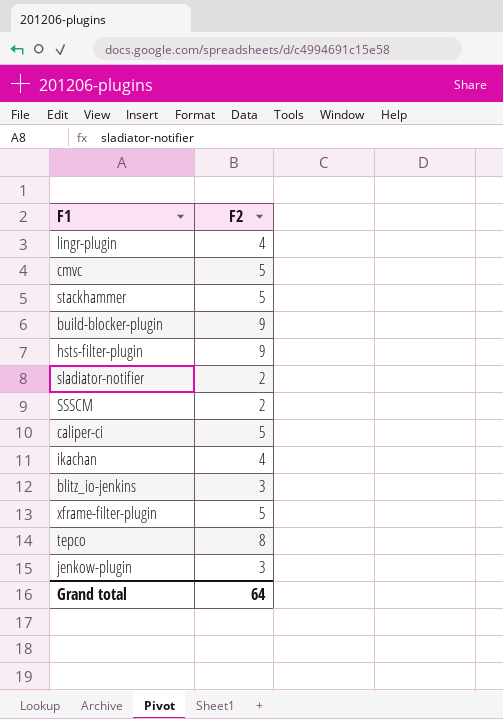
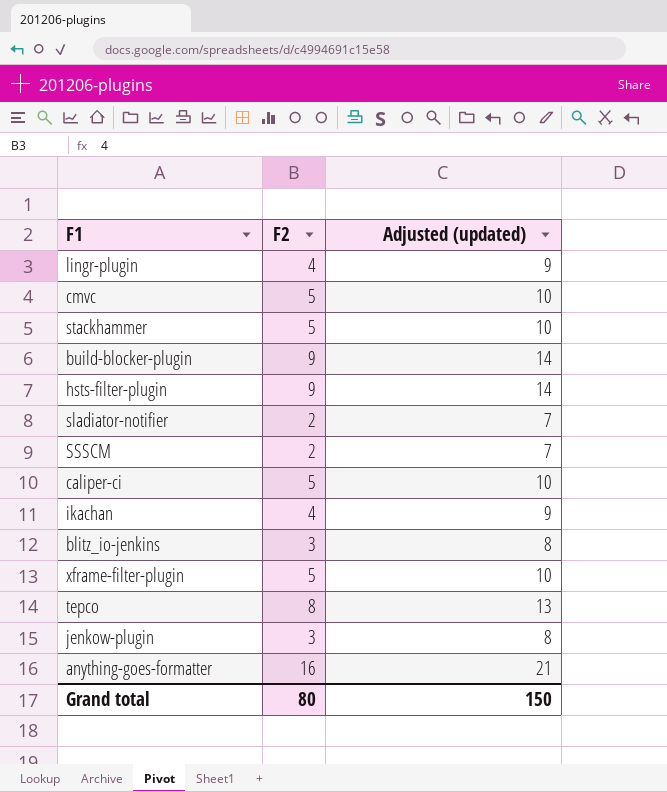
column Adjusted (updated) | formula: none -> [F2] + 5
row anything-goes-formatter: none -> 16 | 21
Grand total | F2: 64 -> 80

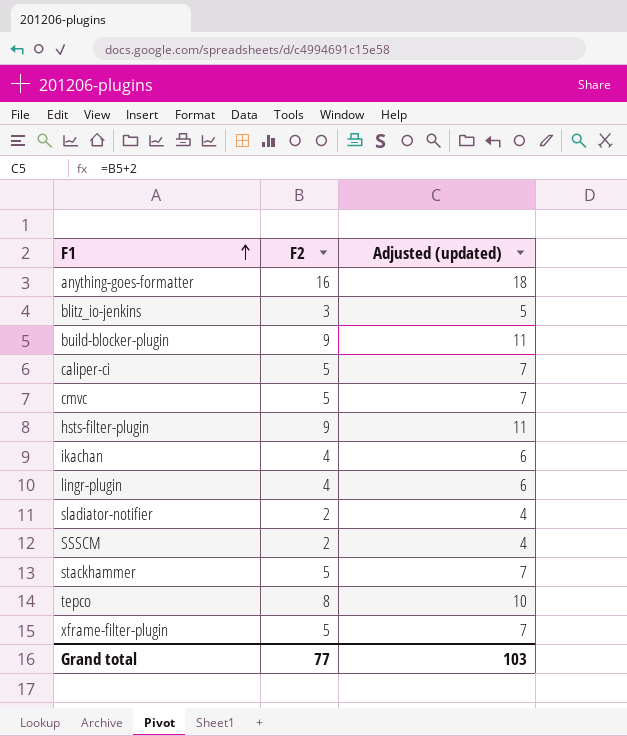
row order: none -> F1 ascending
column Adjusted (updated) | formula: [F2] + 5 -> [F2] + 2
row jenkow-plugin: 3 | 8 -> none
Grand total | F2: 80 -> 77
Grand total | Adjusted (updated): 150 -> 103

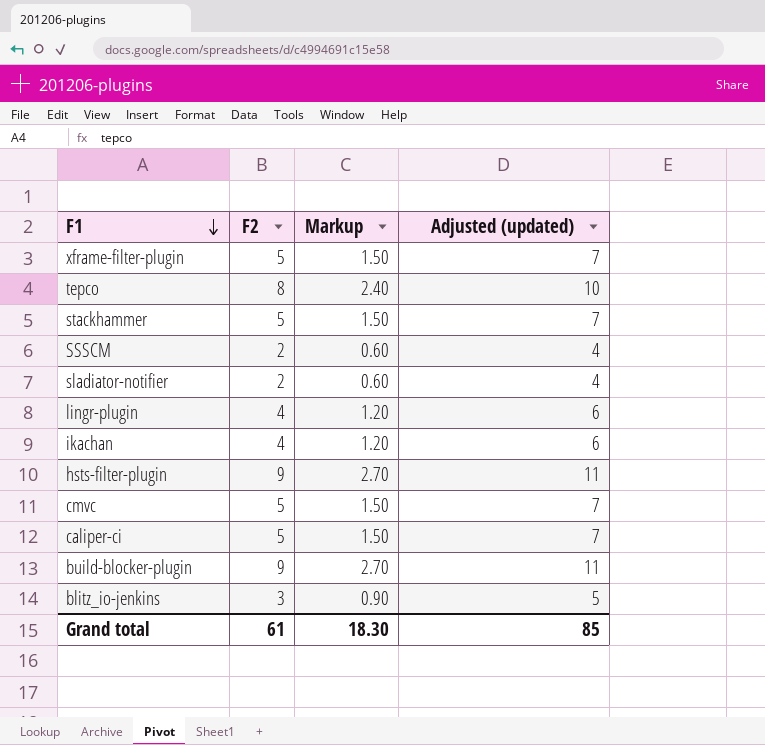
row order: F1 ascending -> F1 descending
column Markup | formula: none -> [F2] * 0.3
row anything-goes-formatter: 16 | 18 -> none
Grand total | F2: 77 -> 61
Grand total | Adjusted (updated): 103 -> 85

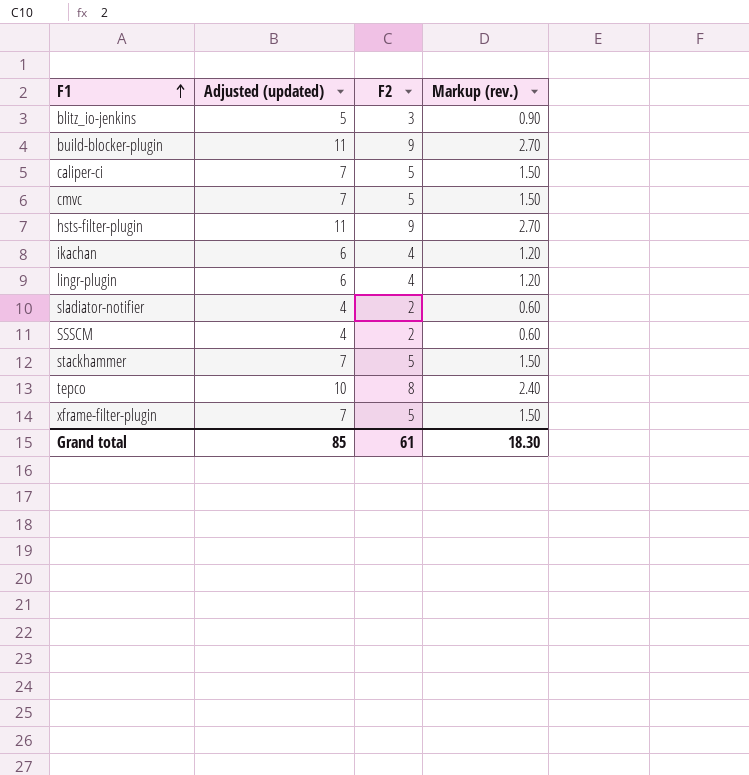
row order: F1 descending -> F1 ascending
column Adjusted (updated) | position: 4 -> 2
column name: Markup -> Markup (rev.)

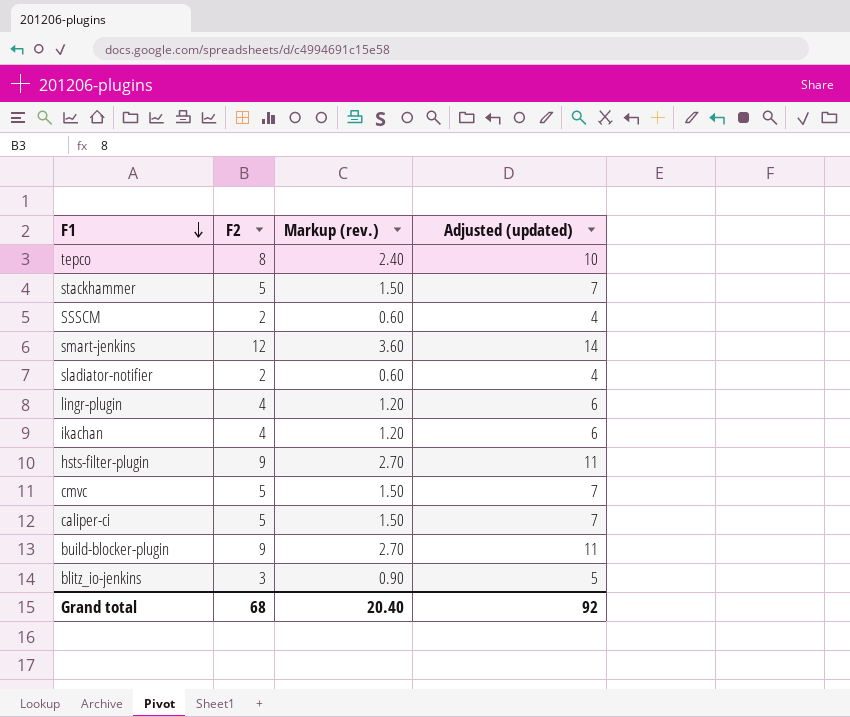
row order: F1 ascending -> F1 descending
column Adjusted (updated) | position: 2 -> 4
row xframe-filter-plugin: 7 | 5 | 1.50 -> none
row smart-jenkins: none -> 12 | 3.60 | 14
Grand total | F2: 61 -> 68
Grand total | Markup (rev.): 18.30 -> 20.40
Grand total | Adjusted (updated): 85 -> 92

